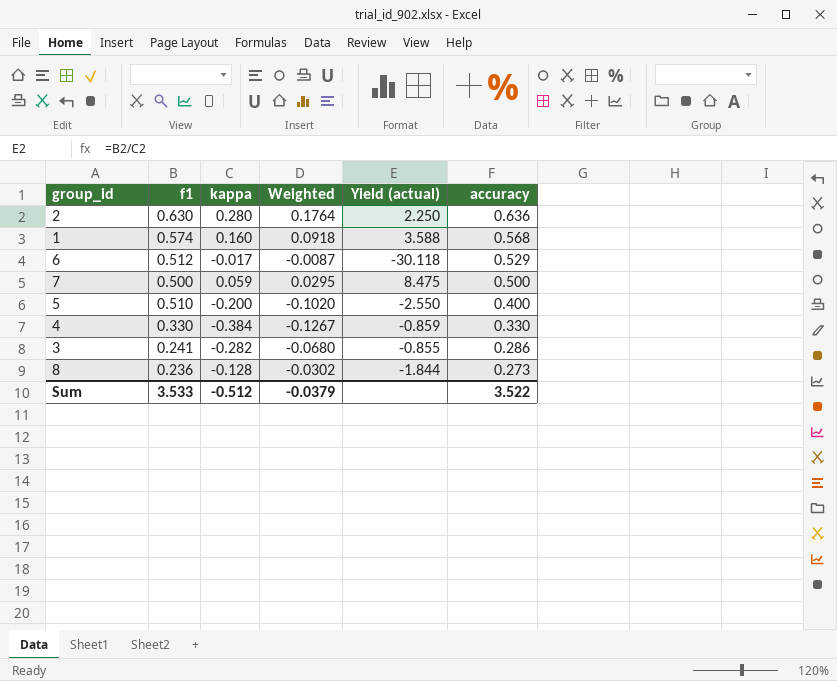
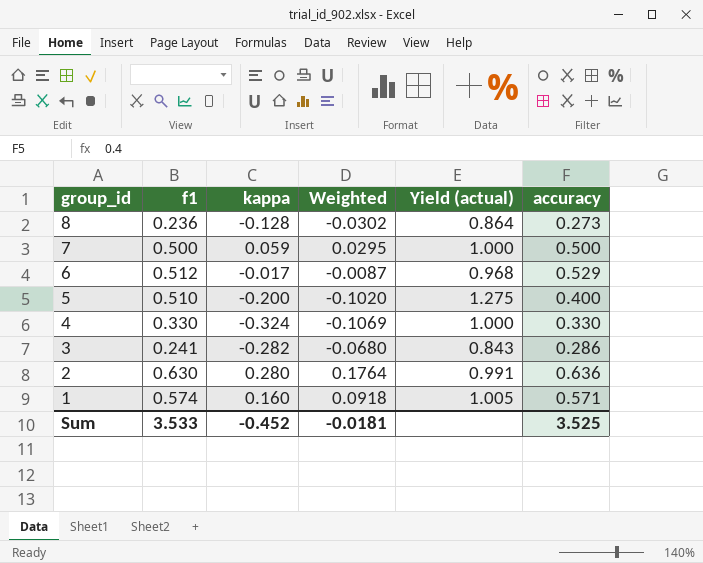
row order: accuracy descending -> group_id descending
column Yield (actual) | formula: [f1] / [kappa] -> [f1] / [accuracy]
4 | kappa: -0.384 -> -0.324
4 | Weighted: -0.1267 -> -0.1069
1 | accuracy: 0.568 -> 0.571
Sum | kappa: -0.512 -> -0.452
Sum | Weighted: -0.0379 -> -0.0181
Sum | accuracy: 3.522 -> 3.525

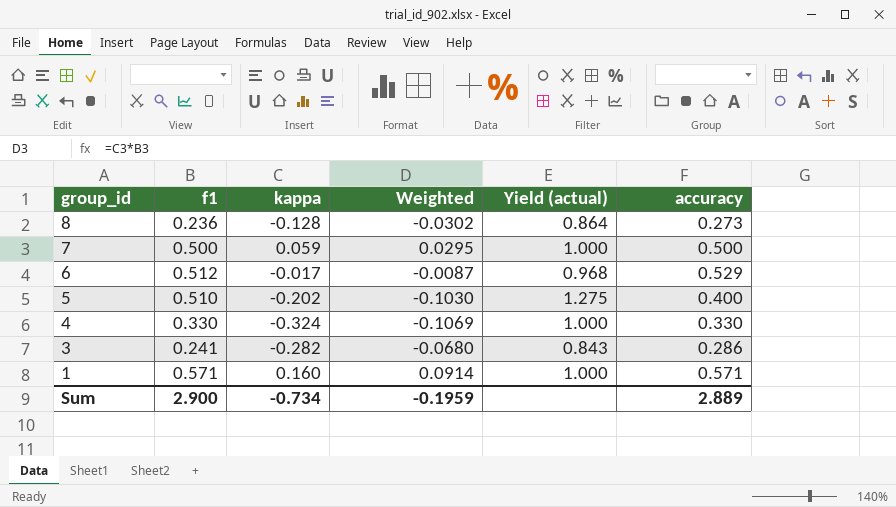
row 2: 0.630 | 0.280 | 0.1764 | 0.991 | 0.636 -> none
5 | kappa: -0.200 -> -0.202
5 | Weighted: -0.1020 -> -0.1030
1 | f1: 0.574 -> 0.571
1 | Weighted: 0.0918 -> 0.0914
1 | Yield (actual): 1.005 -> 1.000
Sum | f1: 3.533 -> 2.900
Sum | kappa: -0.452 -> -0.734
Sum | Weighted: -0.0181 -> -0.1959
Sum | accuracy: 3.525 -> 2.889

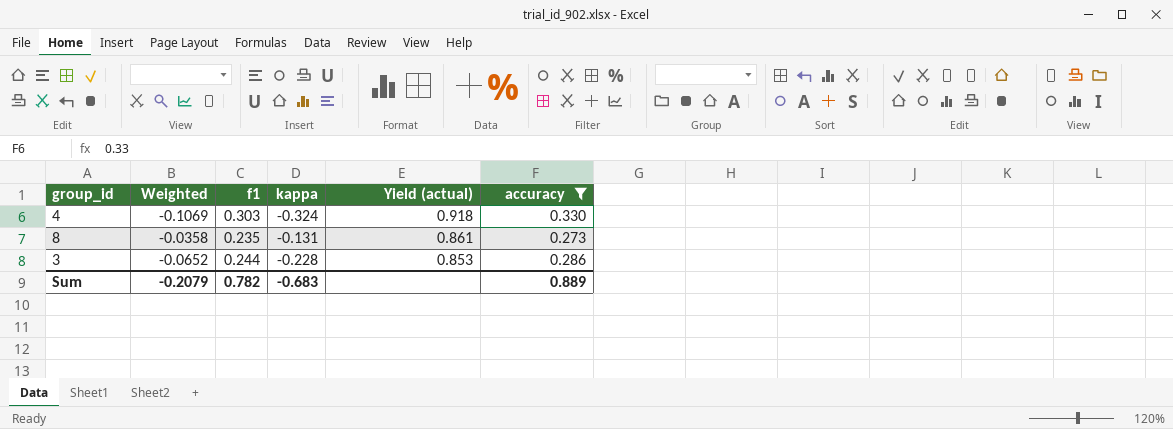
filter: none -> accuracy <= 0.330
row order: group_id descending -> Yield (actual) descending
column Weighted | formula: [f1] * [kappa] -> [kappa] * [accuracy]
column Weighted | position: 4 -> 2
4 | f1: 0.330 -> 0.303
4 | Yield (actual): 1.000 -> 0.918
8 | f1: 0.236 -> 0.235
8 | kappa: -0.128 -> -0.131
8 | Yield (actual): 0.864 -> 0.861
3 | f1: 0.241 -> 0.244
3 | kappa: -0.282 -> -0.228
3 | Yield (actual): 0.843 -> 0.853
Sum | Weighted: -0.1959 -> -0.2079
Sum | f1: 2.900 -> 0.782
Sum | kappa: -0.734 -> -0.683
Sum | accuracy: 2.889 -> 0.889

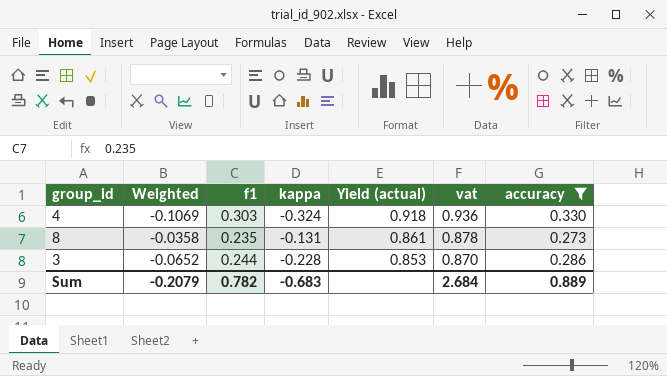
column vat | formula: none -> [Yield (actual)] * 1.02

